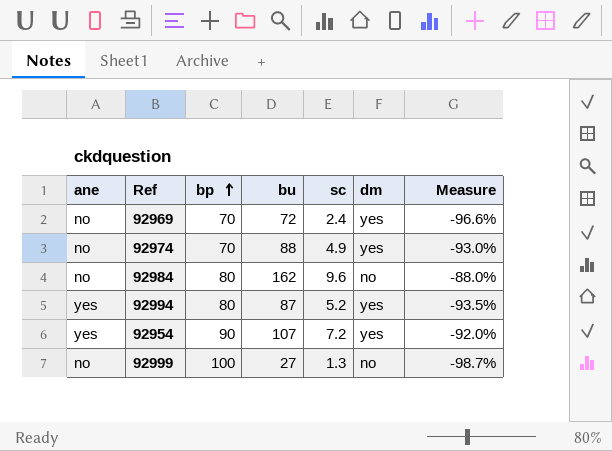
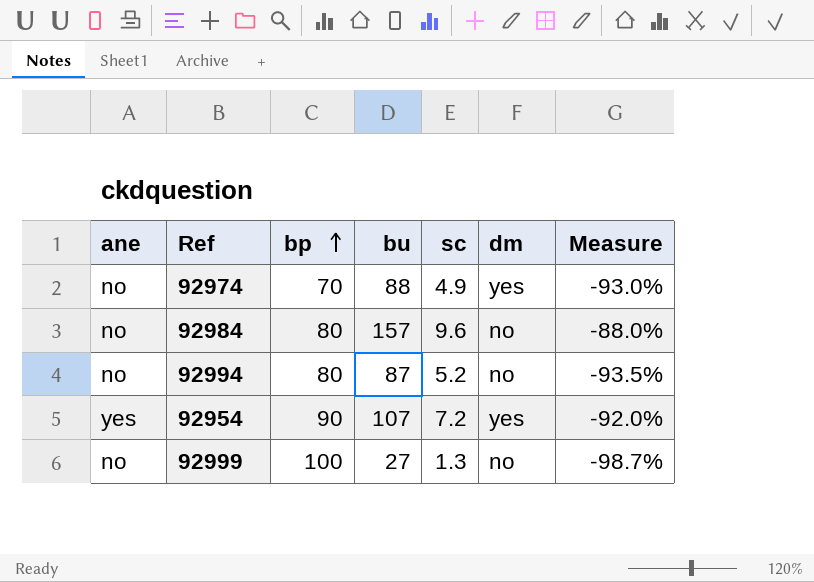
row 92969: no | 70 | 72 | 2.4 | yes | -96.6% -> none
92984 | bu: 162 -> 157
92994 | ane: yes -> no
92994 | dm: yes -> no

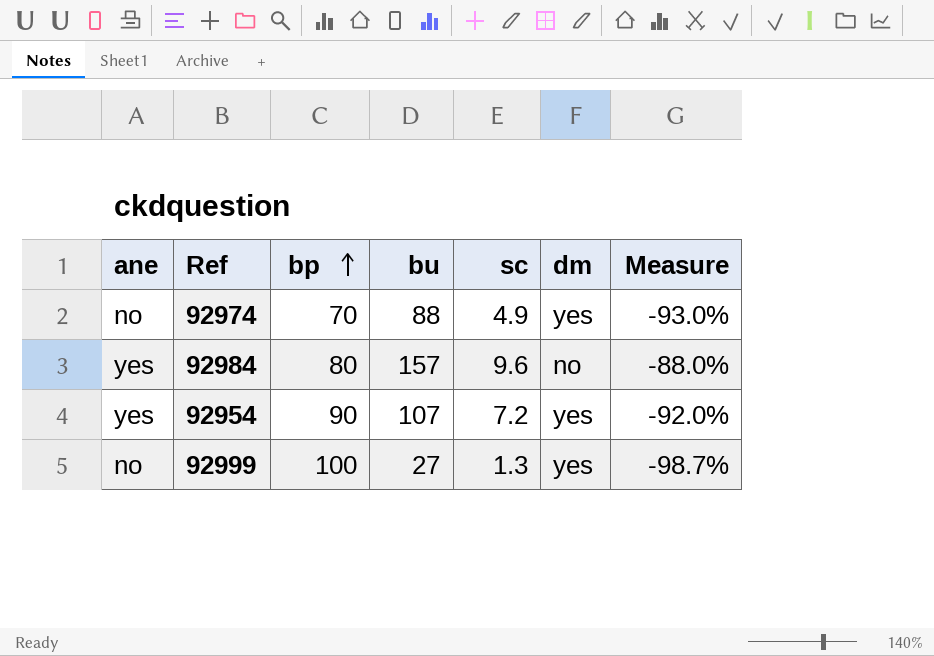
row 92994: no | 80 | 87 | 5.2 | no | -93.5% -> none
92984 | ane: no -> yes
92999 | dm: no -> yes

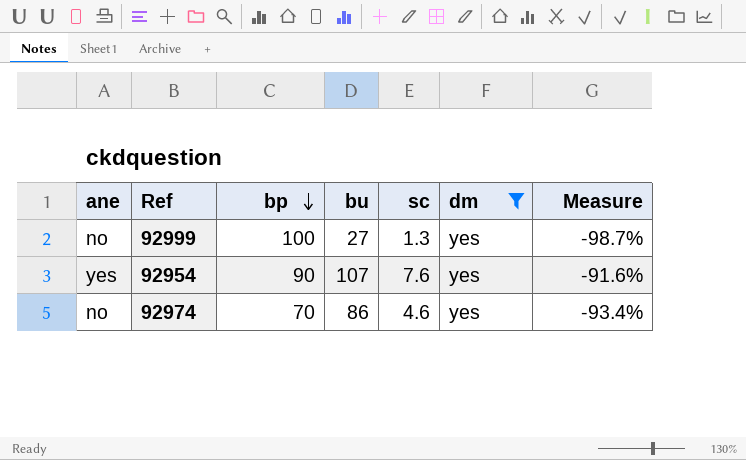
filter: none -> dm = yes
row order: bp ascending -> bp descending
92954 | sc: 7.2 -> 7.6
92954 | Measure: -92.0% -> -91.6%
92974 | bu: 88 -> 86
92974 | sc: 4.9 -> 4.6
92974 | Measure: -93.0% -> -93.4%

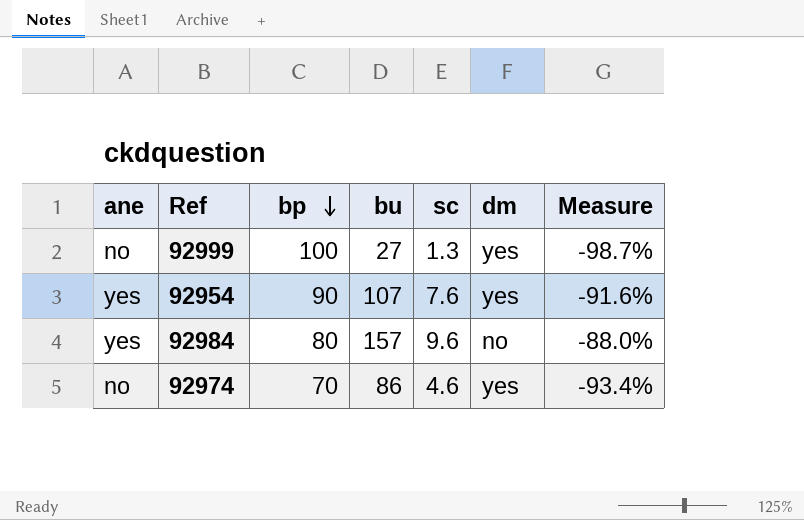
filter: dm = yes -> none

